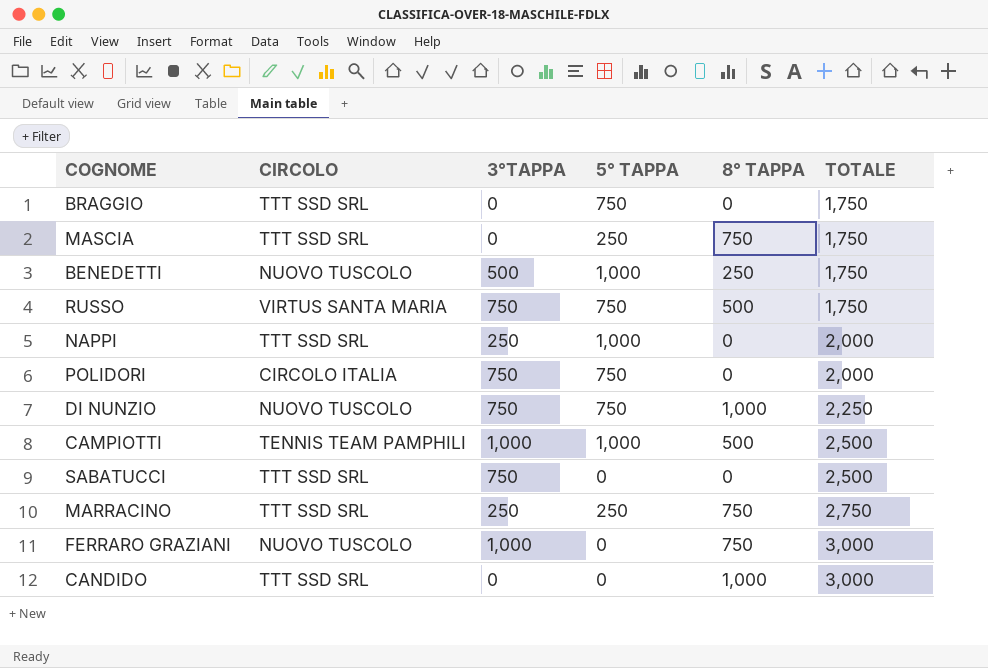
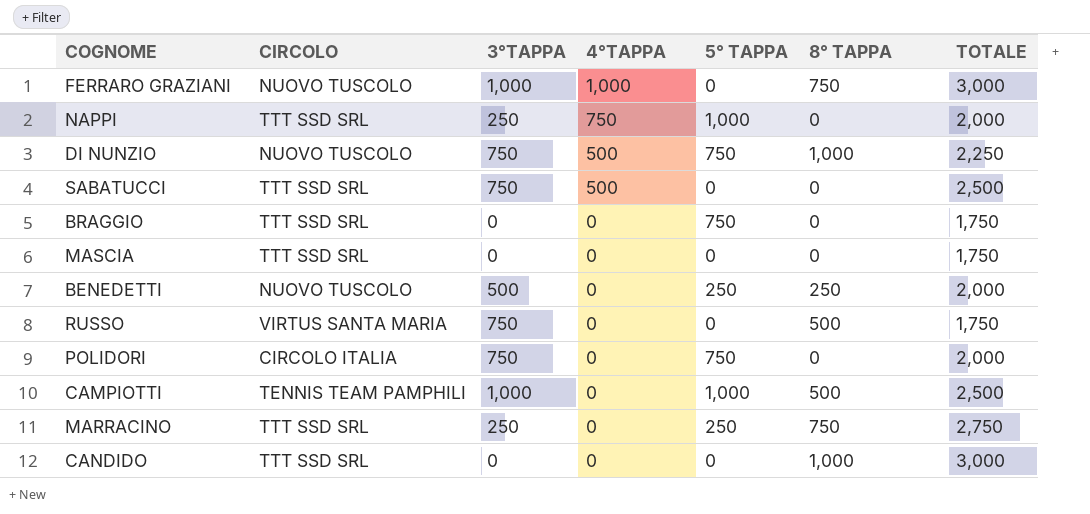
row order: TOTALE ascending -> 4°TAPPA descending
column 4°TAPPA | position: none -> 4
MASCIA | 5° TAPPA: 250 -> 0
MASCIA | 8° TAPPA: 750 -> 0
BENEDETTI | 5° TAPPA: 1,000 -> 250
BENEDETTI | TOTALE: 1,750 -> 2,000
RUSSO | 5° TAPPA: 750 -> 0

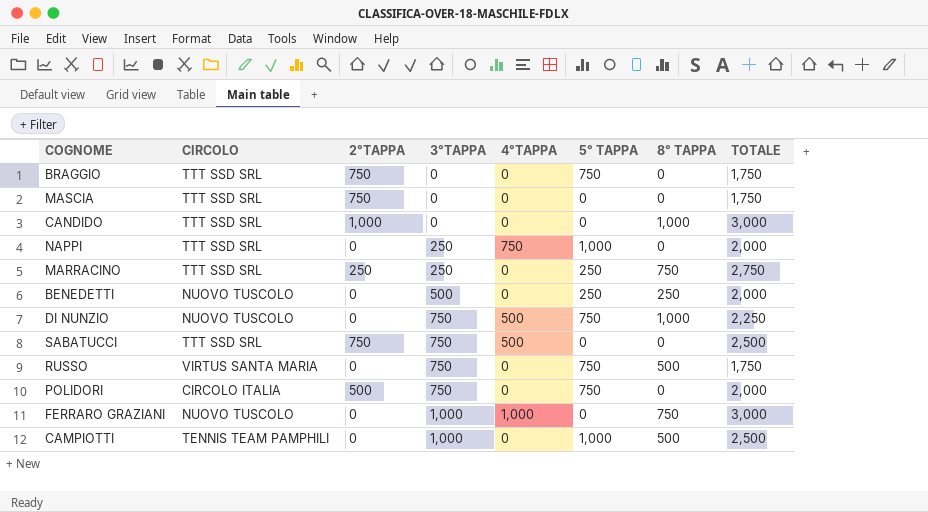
row order: 4°TAPPA descending -> 3°TAPPA ascending
column 2°TAPPA | position: none -> 3
RUSSO | 5° TAPPA: 0 -> 750

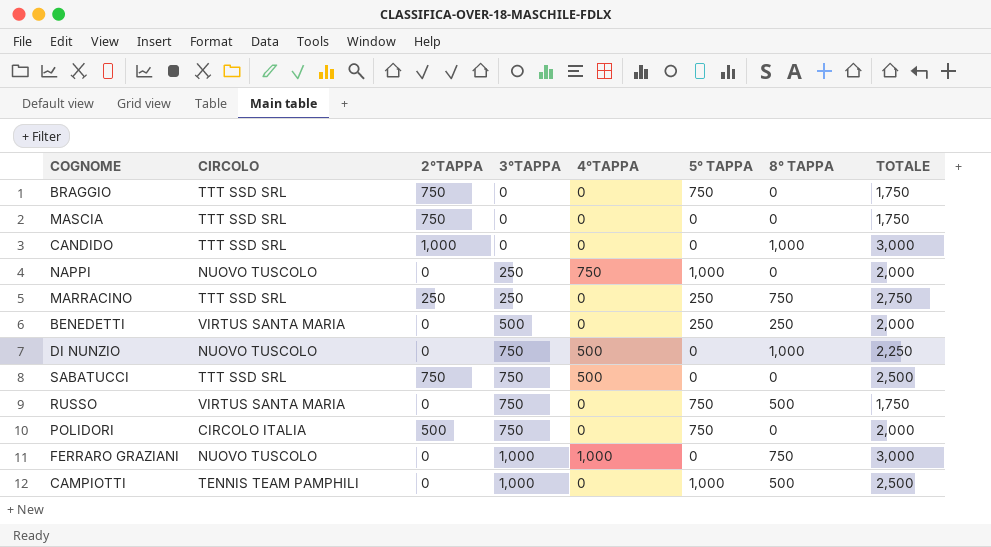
NAPPI | CIRCOLO: TTT SSD SRL -> NUOVO TUSCOLO
BENEDETTI | CIRCOLO: NUOVO TUSCOLO -> VIRTUS SANTA MARIA
DI NUNZIO | 5° TAPPA: 750 -> 0

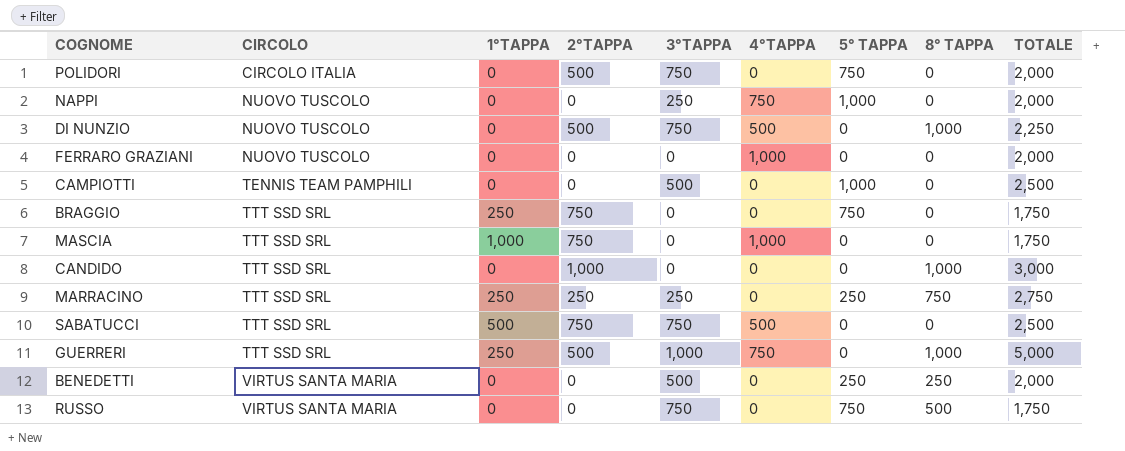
row order: 3°TAPPA ascending -> CIRCOLO ascending
column 1°TAPPA | position: none -> 3
DI NUNZIO | 2°TAPPA: 0 -> 500
FERRARO GRAZIANI | 3°TAPPA: 1,000 -> 0
FERRARO GRAZIANI | 8° TAPPA: 750 -> 0
FERRARO GRAZIANI | TOTALE: 3,000 -> 2,000
CAMPIOTTI | 3°TAPPA: 1,000 -> 500
CAMPIOTTI | 8° TAPPA: 500 -> 0
MASCIA | 4°TAPPA: 0 -> 1,000
row GUERRERI: none -> TTT SSD SRL | 250 | 500 | 1,000 | 750 | 0 | 1,000 | 5,000

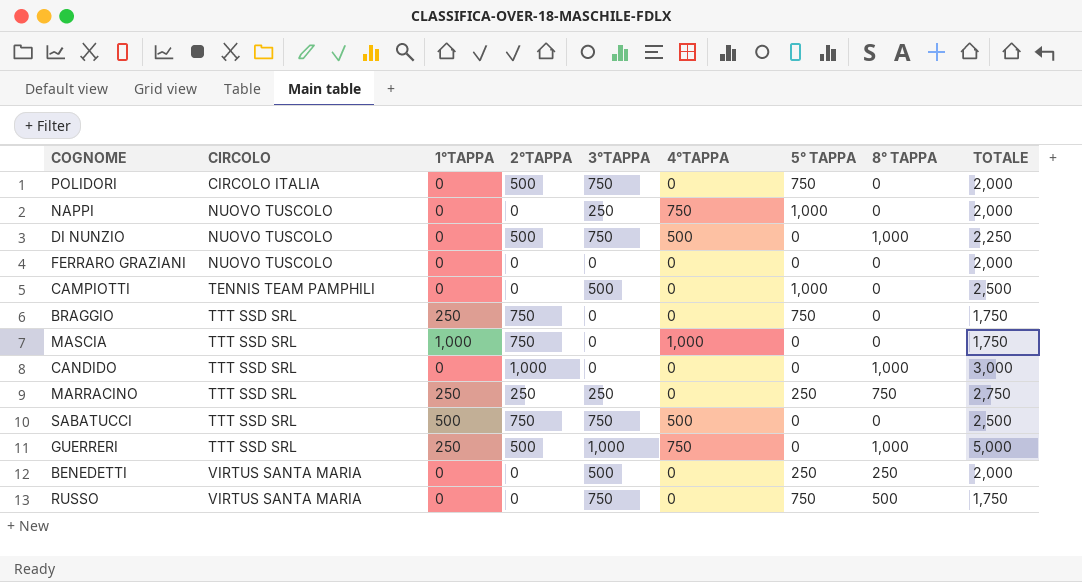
FERRARO GRAZIANI | 4°TAPPA: 1,000 -> 0

